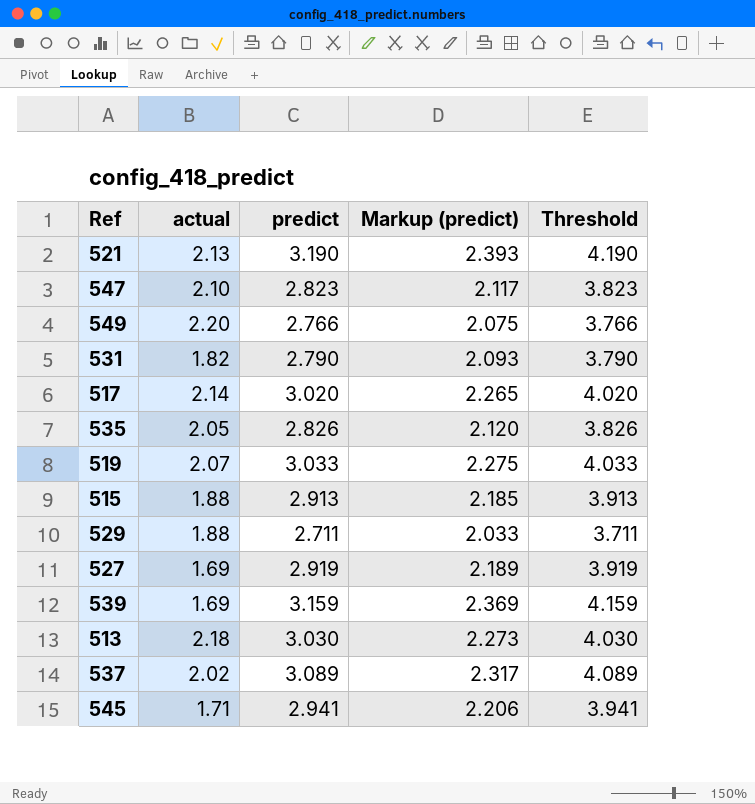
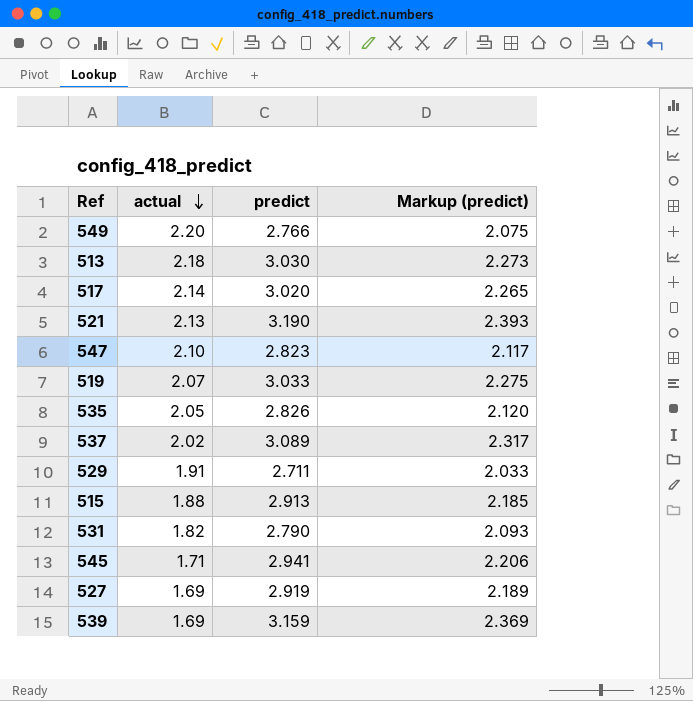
row order: none -> actual descending
column Threshold | formula: [predict] + 1 -> none
529 | actual: 1.88 -> 1.91

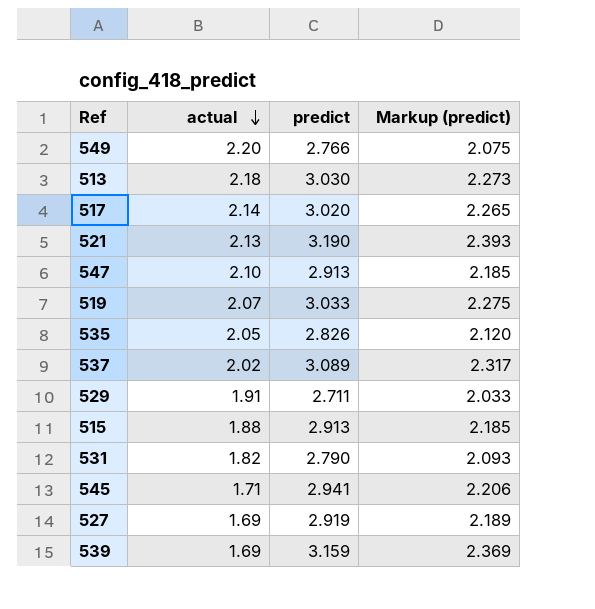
547 | predict: 2.823 -> 2.913
547 | Markup (predict): 2.117 -> 2.185

